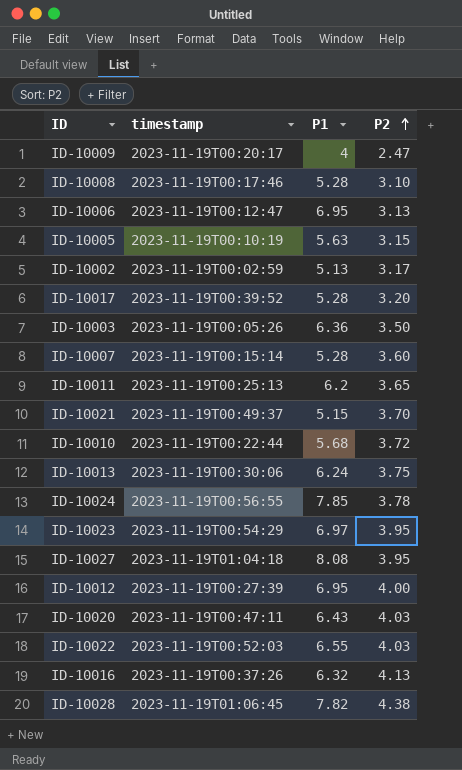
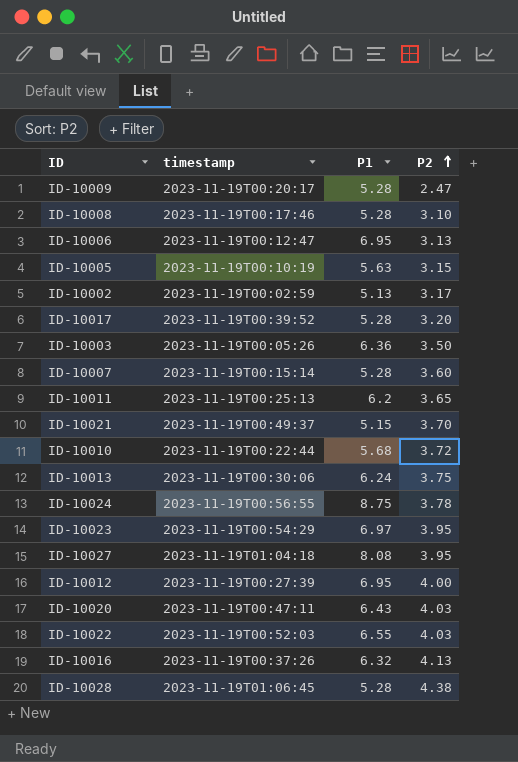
ID-10009 | P1: 4 -> 5.28
ID-10024 | P1: 7.85 -> 8.75
ID-10028 | P1: 7.82 -> 5.28

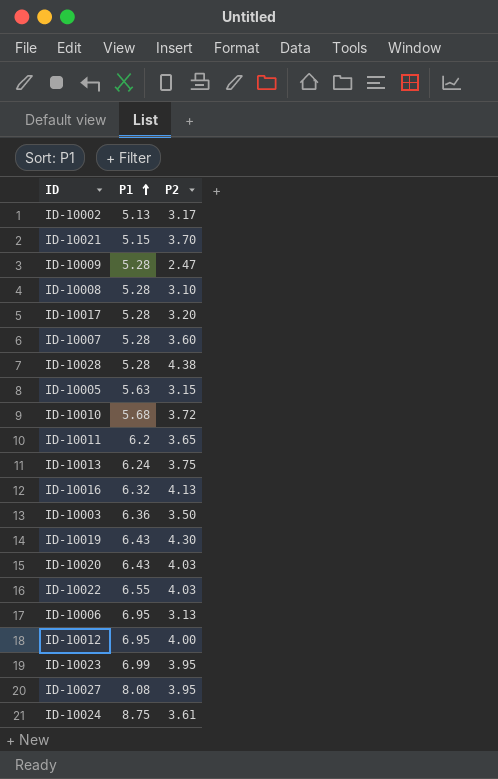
row order: P2 ascending -> P1 ascending
column timestamp | position: 2 -> none
row ID-10019: none -> 6.43 | 4.30
ID-10023 | P1: 6.97 -> 6.99
ID-10024 | P2: 3.78 -> 3.61

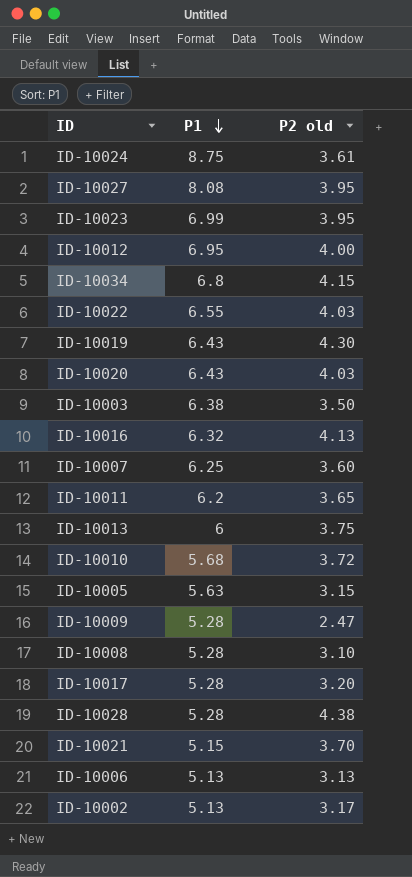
row order: P1 ascending -> P1 descending
column name: P2 -> P2 old
row ID-10034: none -> 6.8 | 4.15
ID-10003 | P1: 6.36 -> 6.38
ID-10007 | P1: 5.28 -> 6.25
ID-10013 | P1: 6.24 -> 6
ID-10006 | P1: 6.95 -> 5.13

